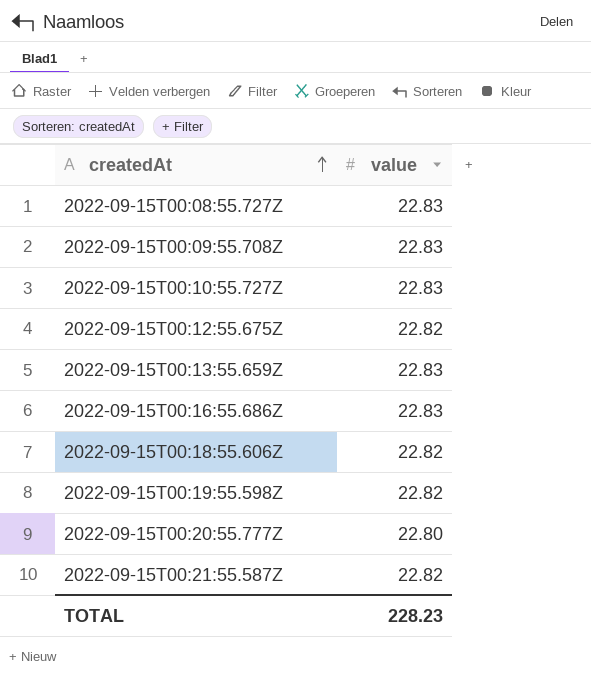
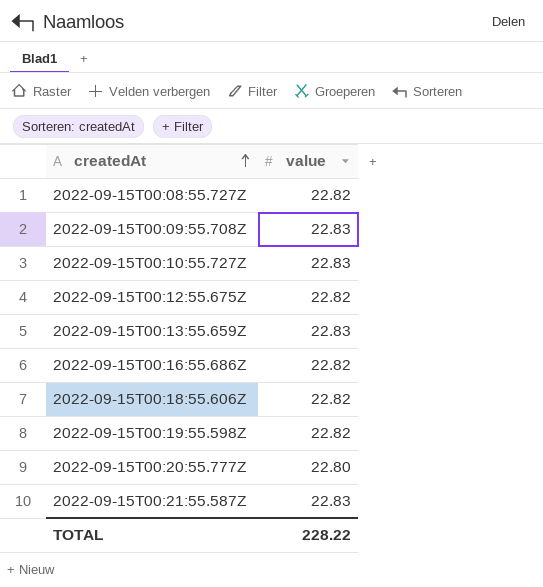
2022-09-15T00:08:55.727Z | value: 22.83 -> 22.82
2022-09-15T00:16:55.686Z | value: 22.83 -> 22.82
2022-09-15T00:21:55.587Z | value: 22.82 -> 22.83
TOTAL | value: 228.23 -> 228.22

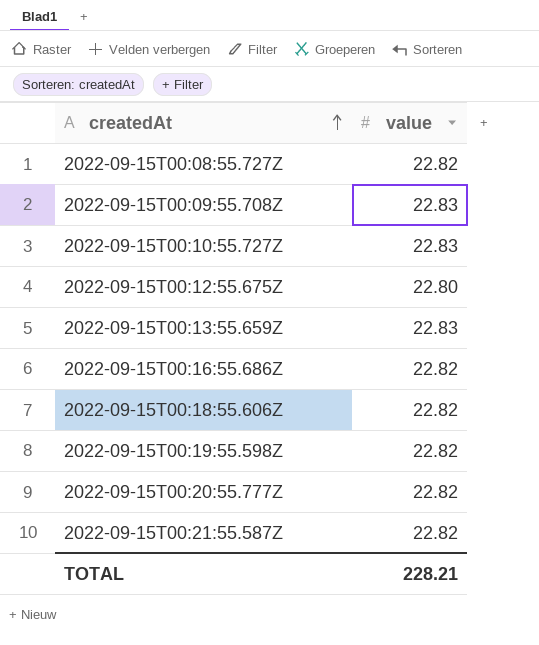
2022-09-15T00:12:55.675Z | value: 22.82 -> 22.80
2022-09-15T00:20:55.777Z | value: 22.80 -> 22.82
2022-09-15T00:21:55.587Z | value: 22.83 -> 22.82
TOTAL | value: 228.22 -> 228.21

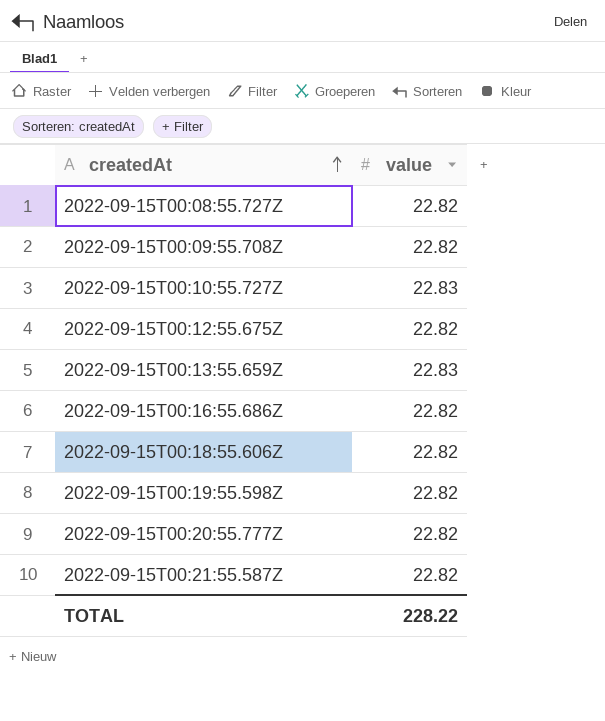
2022-09-15T00:09:55.708Z | value: 22.83 -> 22.82
2022-09-15T00:12:55.675Z | value: 22.80 -> 22.82
TOTAL | value: 228.21 -> 228.22

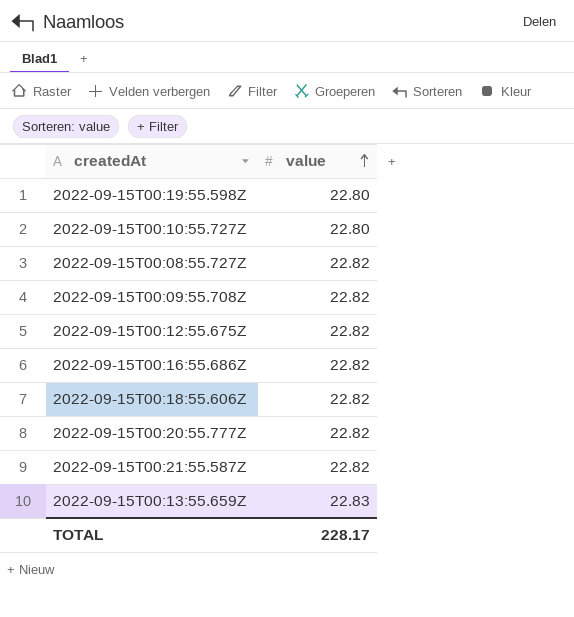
row order: createdAt ascending -> value ascending
2022-09-15T00:19:55.598Z | value: 22.82 -> 22.80
2022-09-15T00:10:55.727Z | value: 22.83 -> 22.80
TOTAL | value: 228.22 -> 228.17

